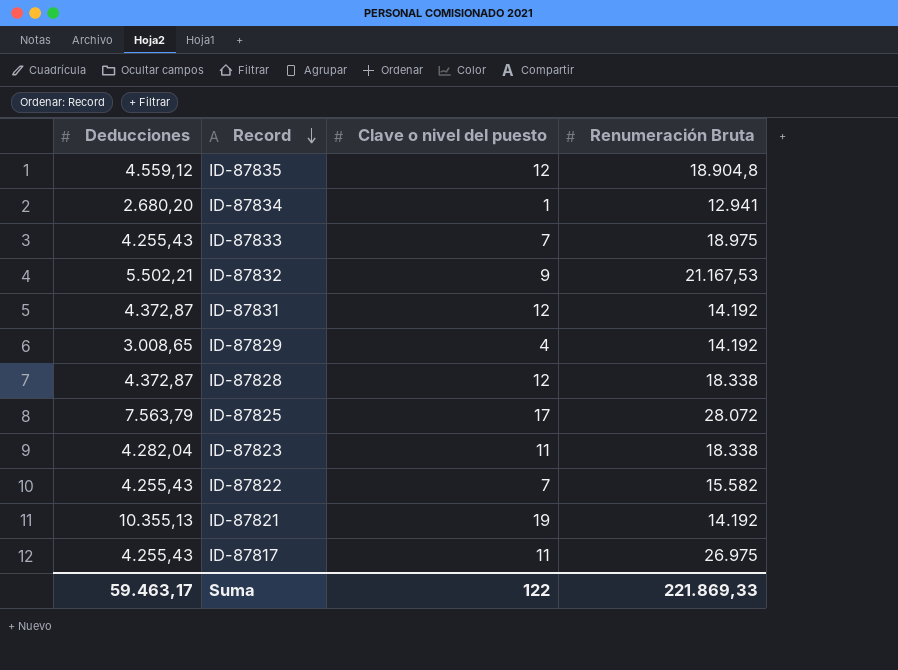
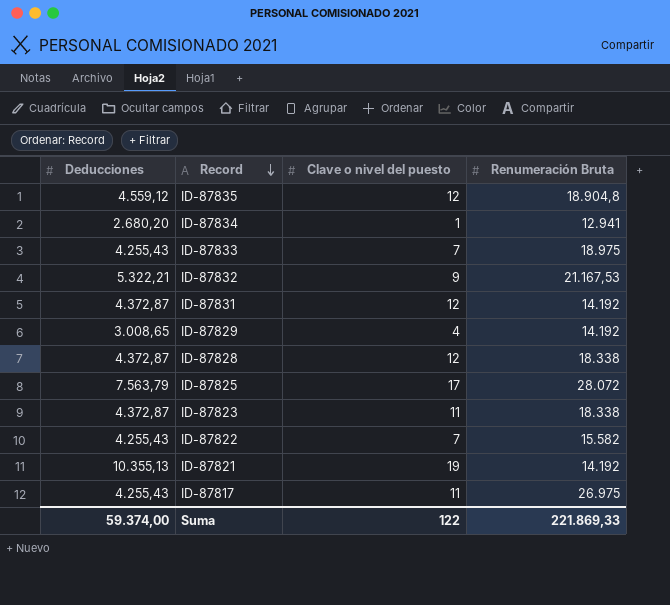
ID-87832 | Deducciones: 5.502,21 -> 5.322,21
ID-87823 | Deducciones: 4.282,04 -> 4.372,87
Suma | Deducciones: 59.463,17 -> 59.374,00

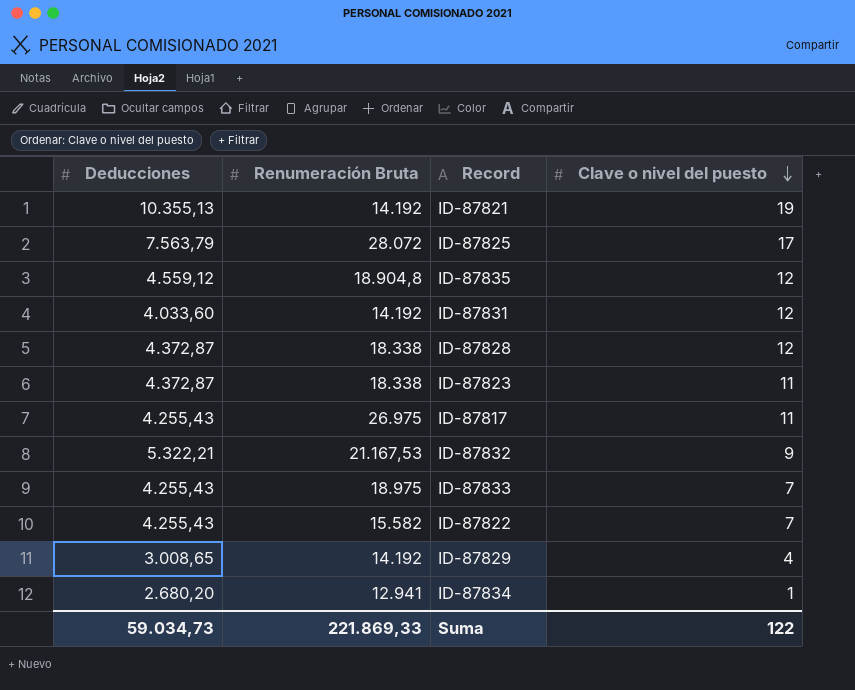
row order: Record descending -> Clave o nivel del puesto descending
column Renumeración Bruta | position: 4 -> 2
ID-87831 | Deducciones: 4.372,87 -> 4.033,60
Suma | Deducciones: 59.374,00 -> 59.034,73

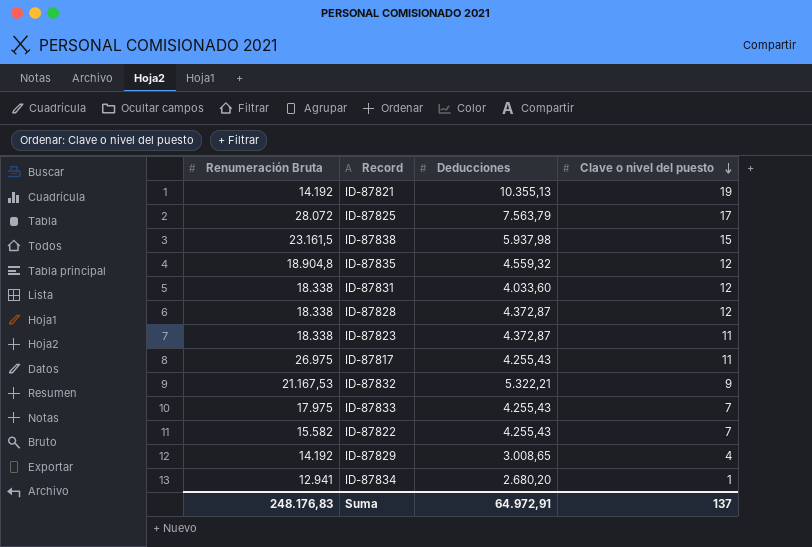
column Deducciones | position: 1 -> 3
row ID-87838: none -> 23.161,5 | 5.937,98 | 15
ID-87835 | Deducciones: 4.559,12 -> 4.559,32
ID-87831 | Renumeración Bruta: 14.192 -> 18.338
ID-87833 | Renumeración Bruta: 18.975 -> 17.975
Suma | Renumeración Bruta: 221.869,33 -> 248.176,83
Suma | Deducciones: 59.034,73 -> 64.972,91
Suma | Clave o nivel del puesto: 122 -> 137

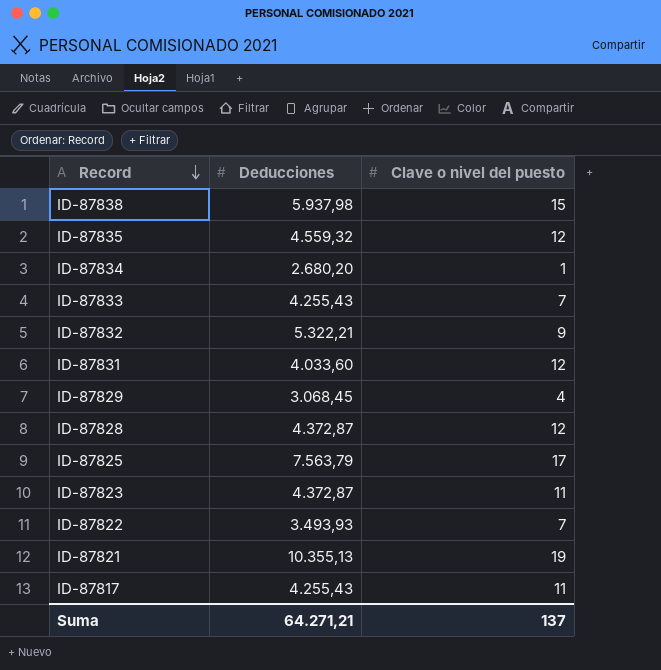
row order: Clave o nivel del puesto descending -> Record descending
column Renumeración Bruta | position: 1 -> none
ID-87829 | Deducciones: 3.008,65 -> 3.068,45
ID-87822 | Deducciones: 4.255,43 -> 3.493,93
Suma | Deducciones: 64.972,91 -> 64.271,21

